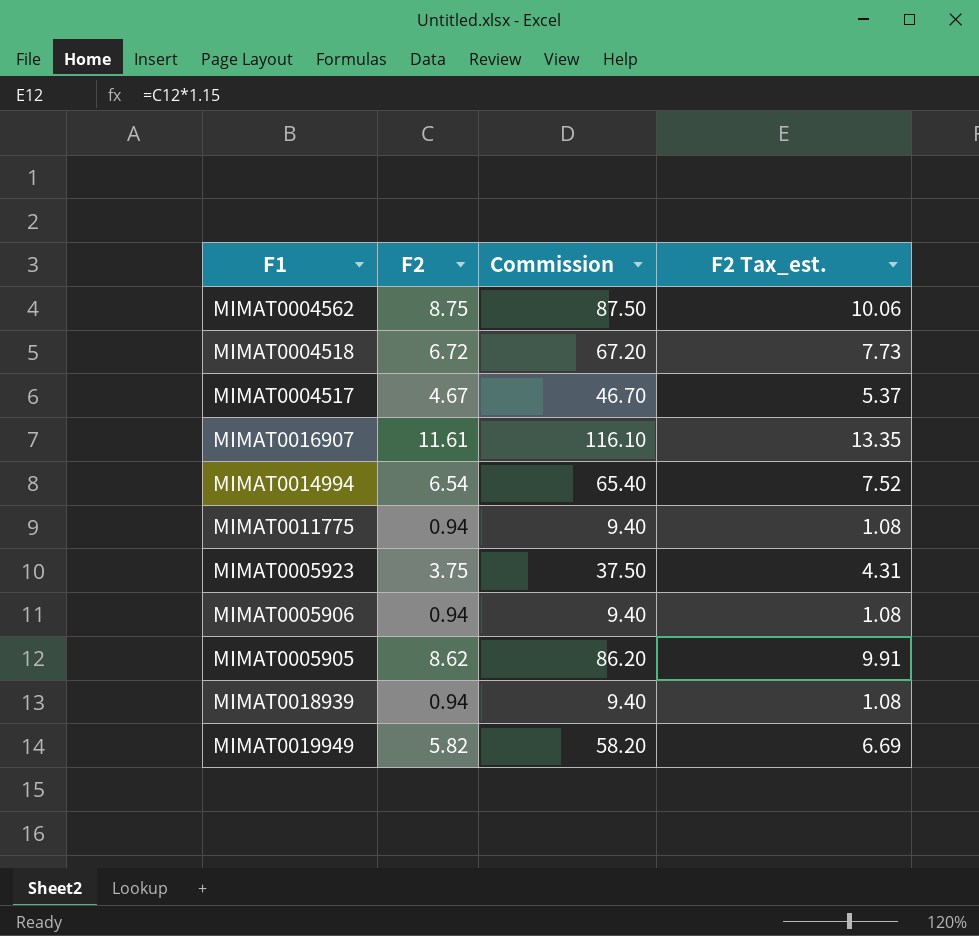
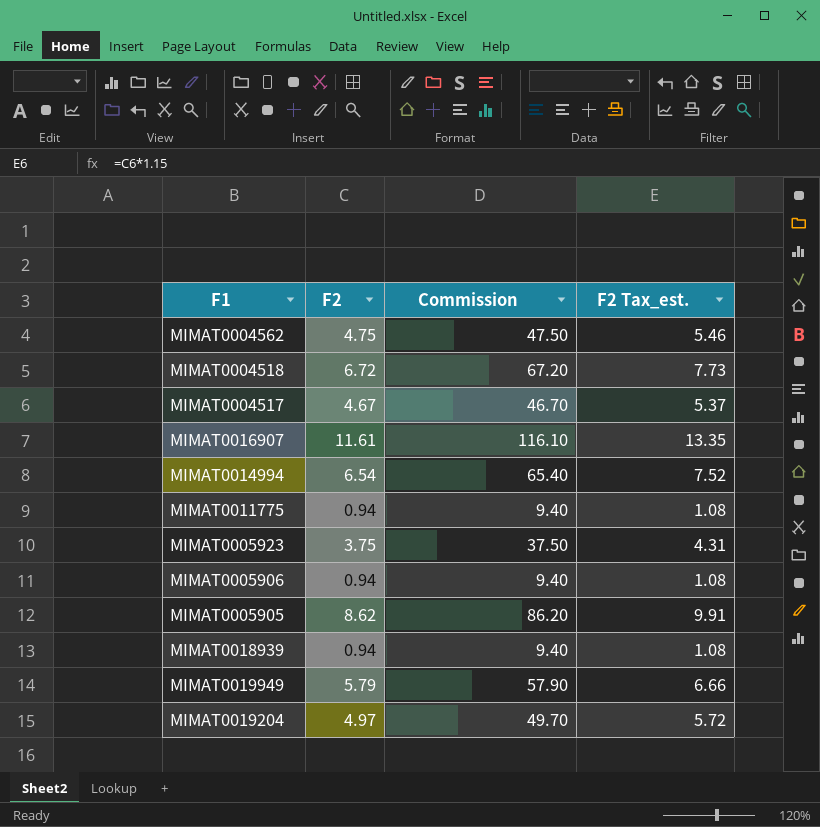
MIMAT0004562 | F2: 8.75 -> 4.75
MIMAT0004562 | Commission: 87.50 -> 47.50
MIMAT0004562 | F2 Tax_est.: 10.06 -> 5.46
MIMAT0019949 | F2: 5.82 -> 5.79
MIMAT0019949 | Commission: 58.20 -> 57.90
MIMAT0019949 | F2 Tax_est.: 6.69 -> 6.66
row MIMAT0019204: none -> 4.97 | 49.70 | 5.72

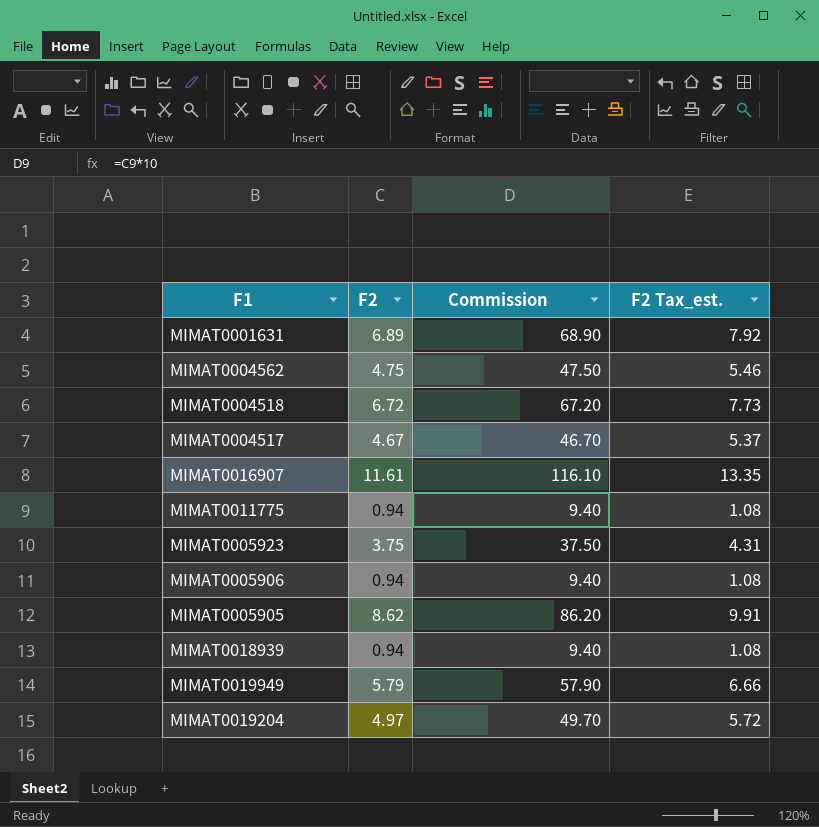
row MIMAT0014994: 6.54 | 65.40 | 7.52 -> none
row MIMAT0001631: none -> 6.89 | 68.90 | 7.92

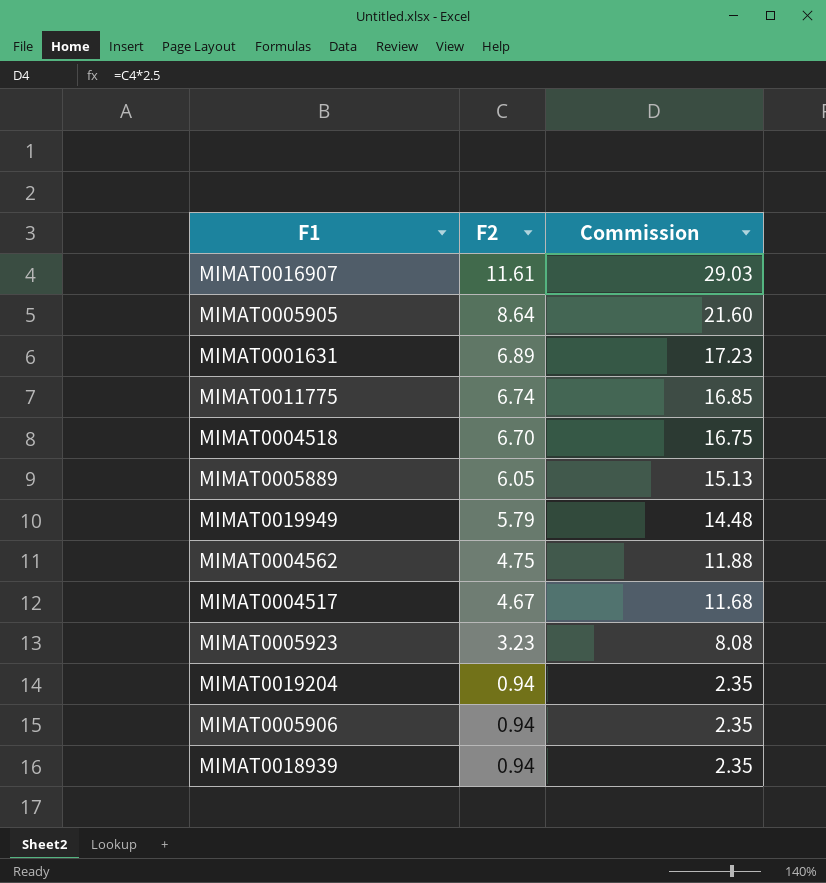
row order: none -> F2 descending
column F2 Tax_est. | formula: [F2] * 1.15 -> none
column Commission | formula: [F2] * 10 -> [F2] * 2.5
MIMAT0005905 | F2: 8.62 -> 8.64
MIMAT0011775 | F2: 0.94 -> 6.74
MIMAT0004518 | F2: 6.72 -> 6.70
row MIMAT0005889: none -> 6.05 | 15.13
MIMAT0005923 | F2: 3.75 -> 3.23
MIMAT0019204 | F2: 4.97 -> 0.94

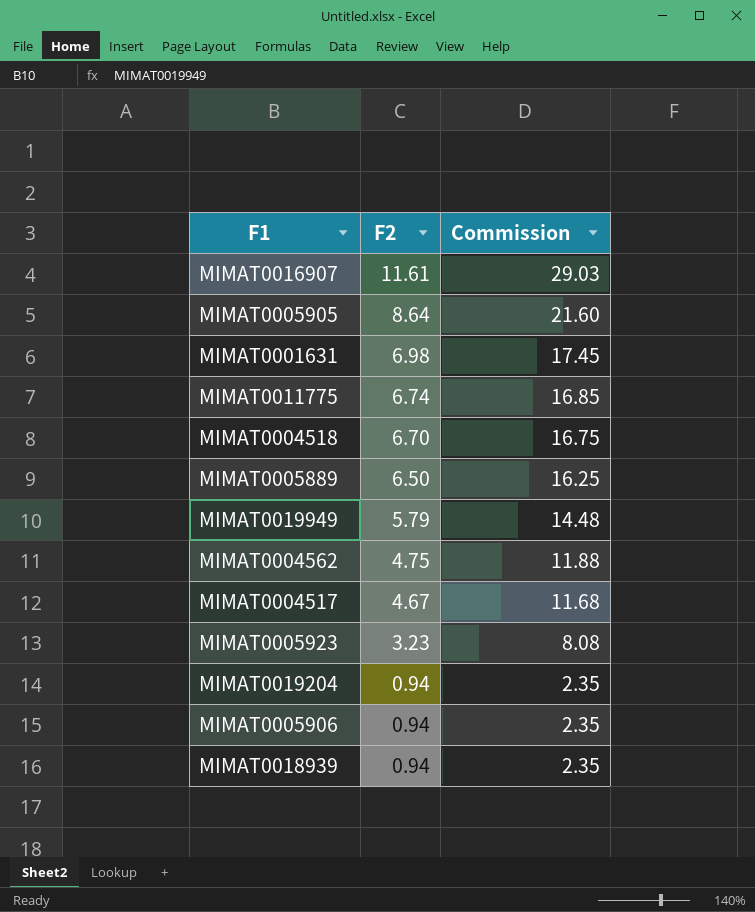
MIMAT0001631 | F2: 6.89 -> 6.98
MIMAT0001631 | Commission: 17.23 -> 17.45
MIMAT0005889 | F2: 6.05 -> 6.50
MIMAT0005889 | Commission: 15.13 -> 16.25

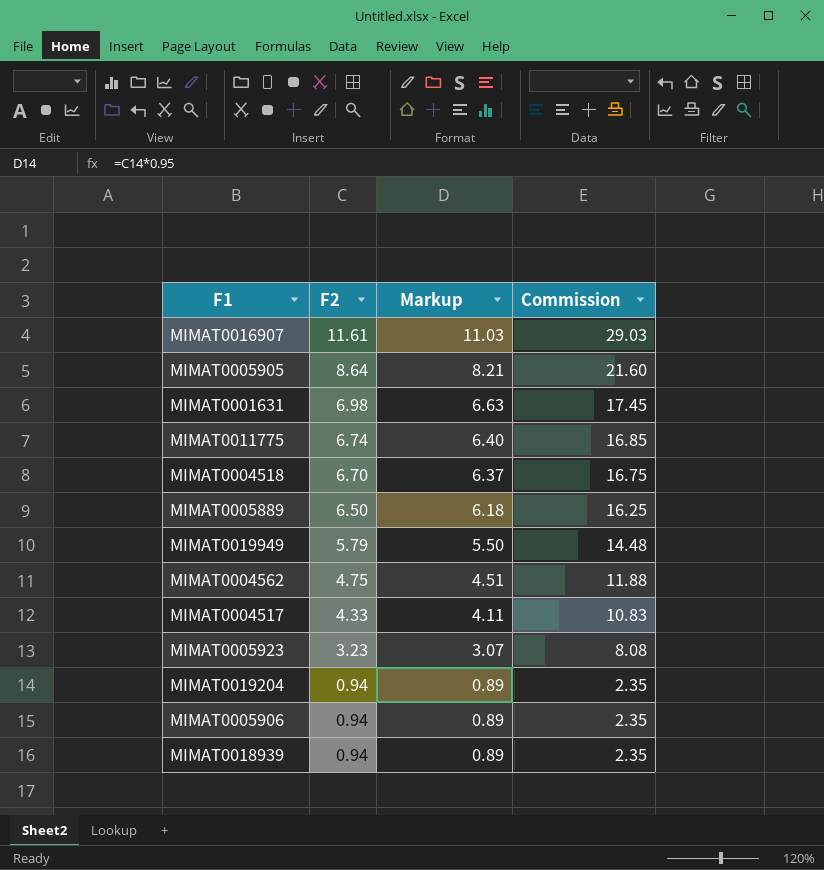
column Markup | formula: none -> [F2] * 0.95
MIMAT0004517 | F2: 4.67 -> 4.33
MIMAT0004517 | Commission: 11.68 -> 10.83

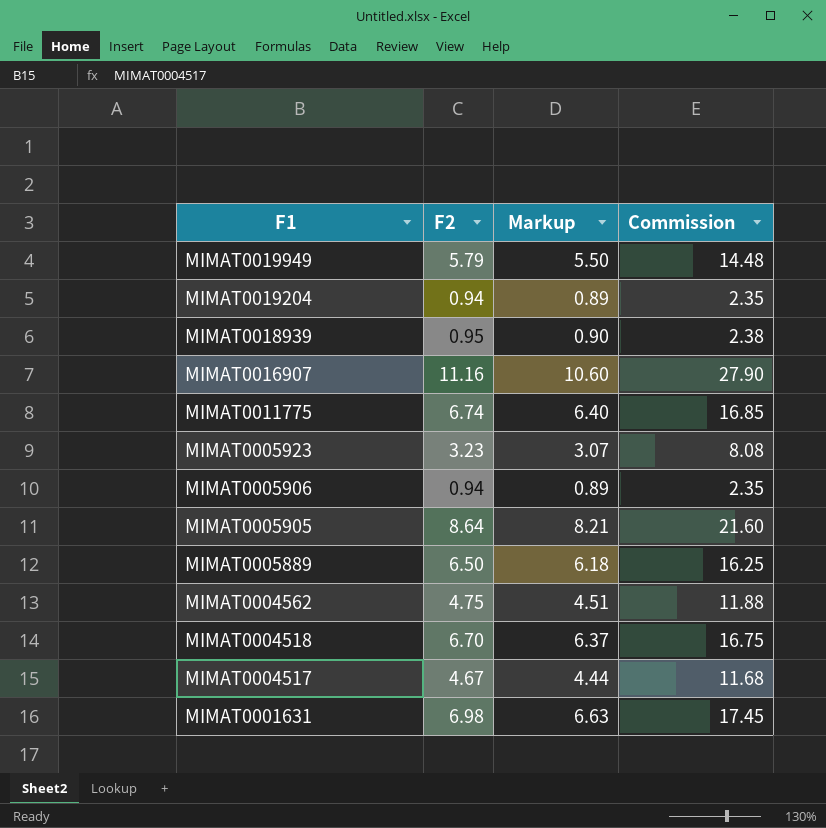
row order: F2 descending -> F1 descending
MIMAT0018939 | F2: 0.94 -> 0.95
MIMAT0018939 | Markup: 0.89 -> 0.90
MIMAT0018939 | Commission: 2.35 -> 2.38
MIMAT0016907 | F2: 11.61 -> 11.16
MIMAT0016907 | Markup: 11.03 -> 10.60
MIMAT0016907 | Commission: 29.03 -> 27.90
MIMAT0004517 | F2: 4.33 -> 4.67
MIMAT0004517 | Markup: 4.11 -> 4.44
MIMAT0004517 | Commission: 10.83 -> 11.68

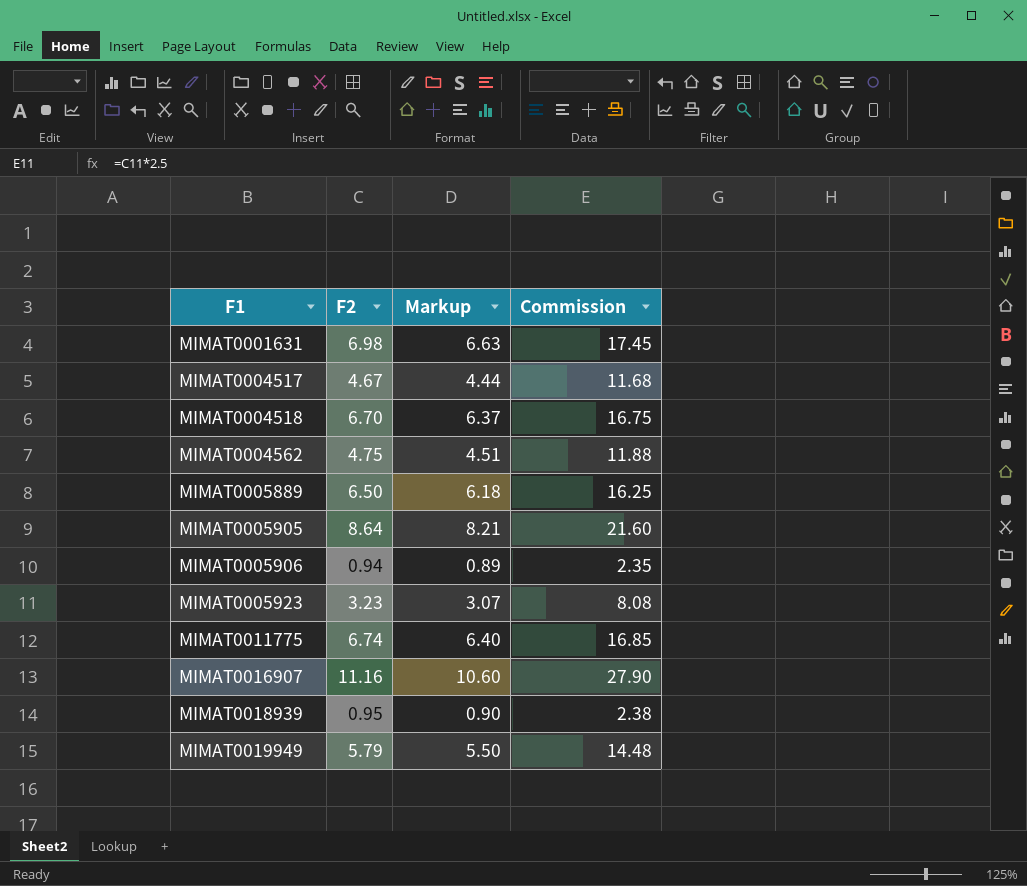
row order: F1 descending -> F1 ascending
row MIMAT0019204: 0.94 | 0.89 | 2.35 -> none

